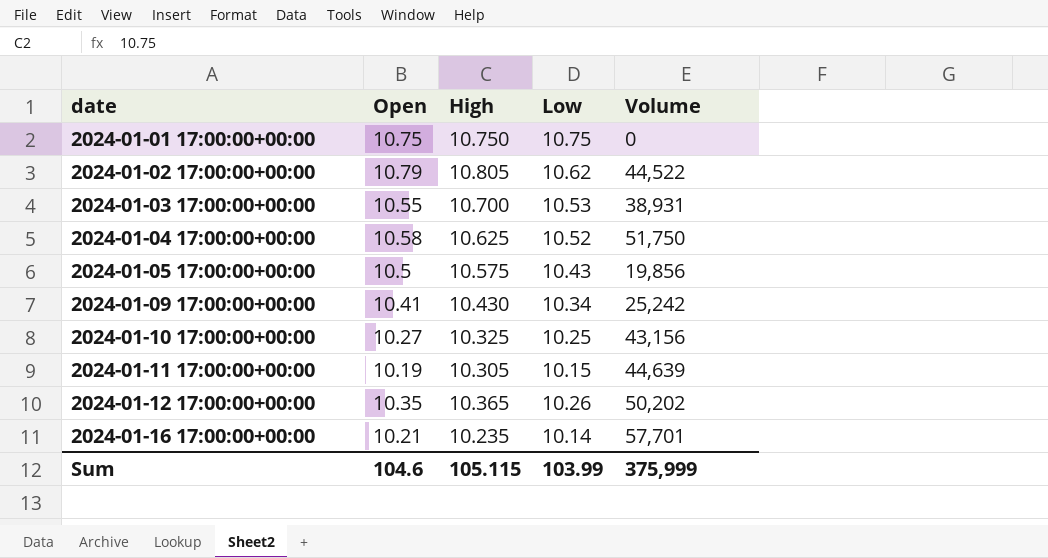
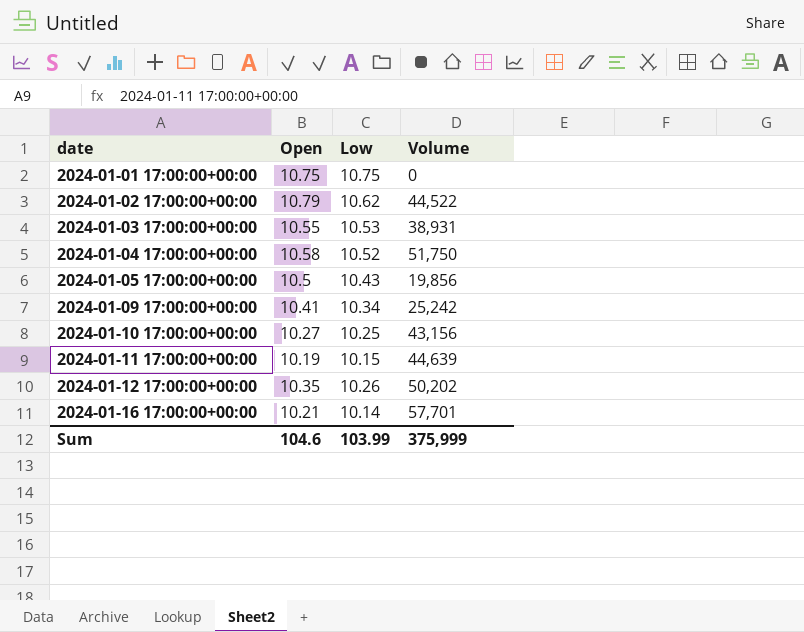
column High | position: 3 -> none

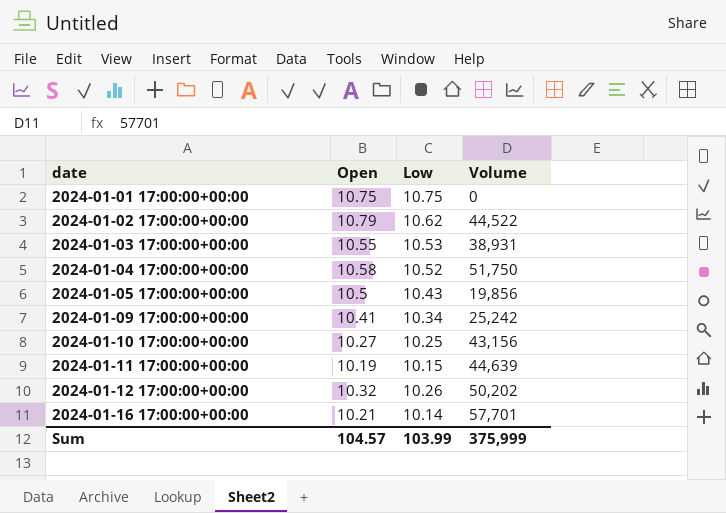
2024-01-12 17:00:00+00:00 | Open: 10.35 -> 10.32
Sum | Open: 104.6 -> 104.57

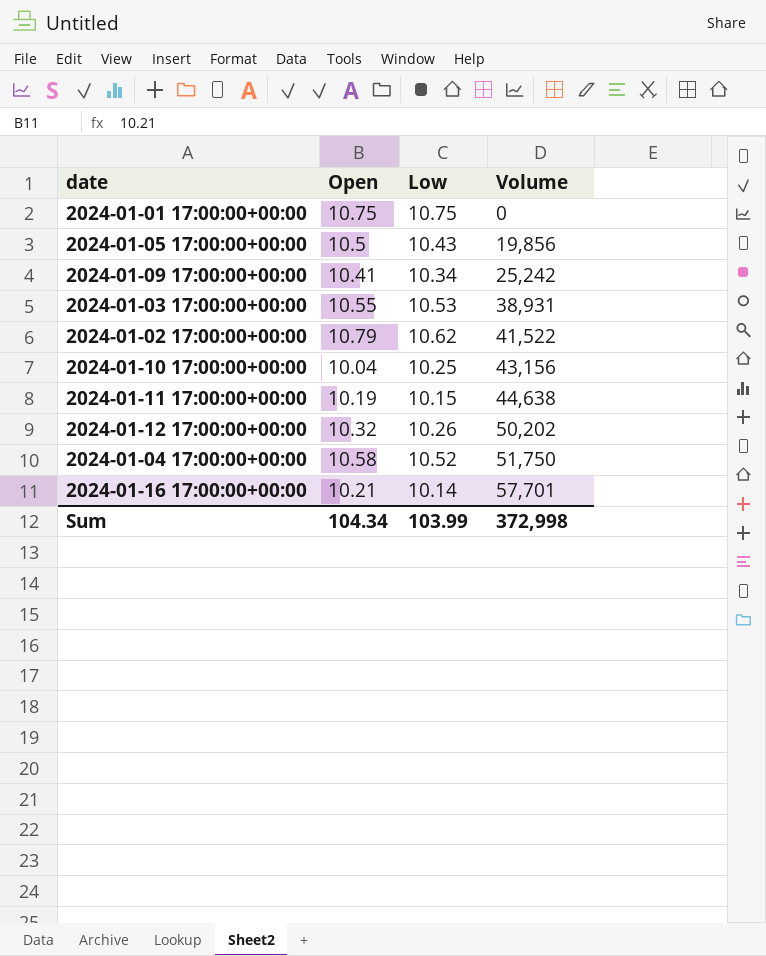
row order: date ascending -> Volume ascending
2024-01-02 17:00:00+00:00 | Volume: 44,522 -> 41,522
2024-01-10 17:00:00+00:00 | Open: 10.27 -> 10.04
2024-01-11 17:00:00+00:00 | Volume: 44,639 -> 44,638
Sum | Open: 104.57 -> 104.34
Sum | Volume: 375,999 -> 372,998

